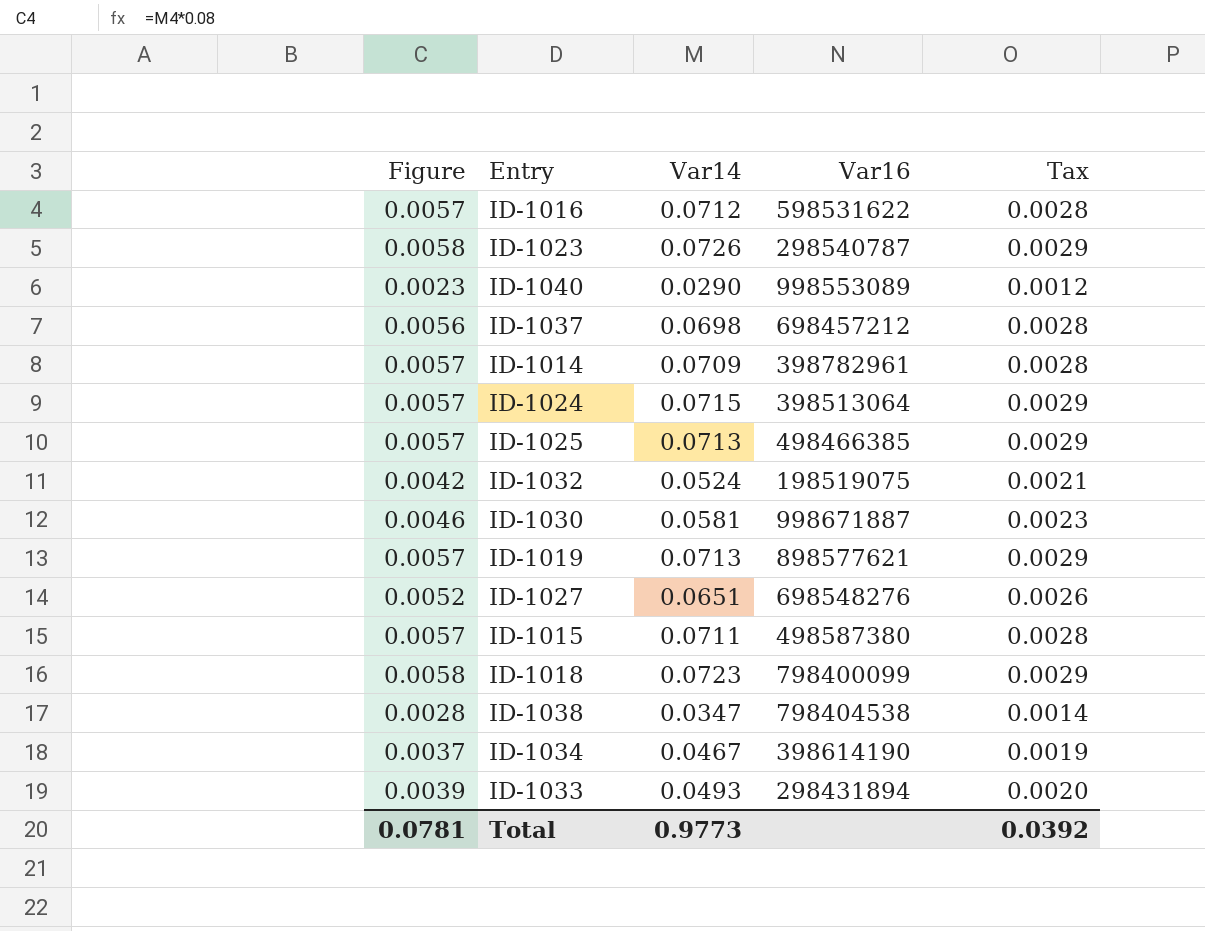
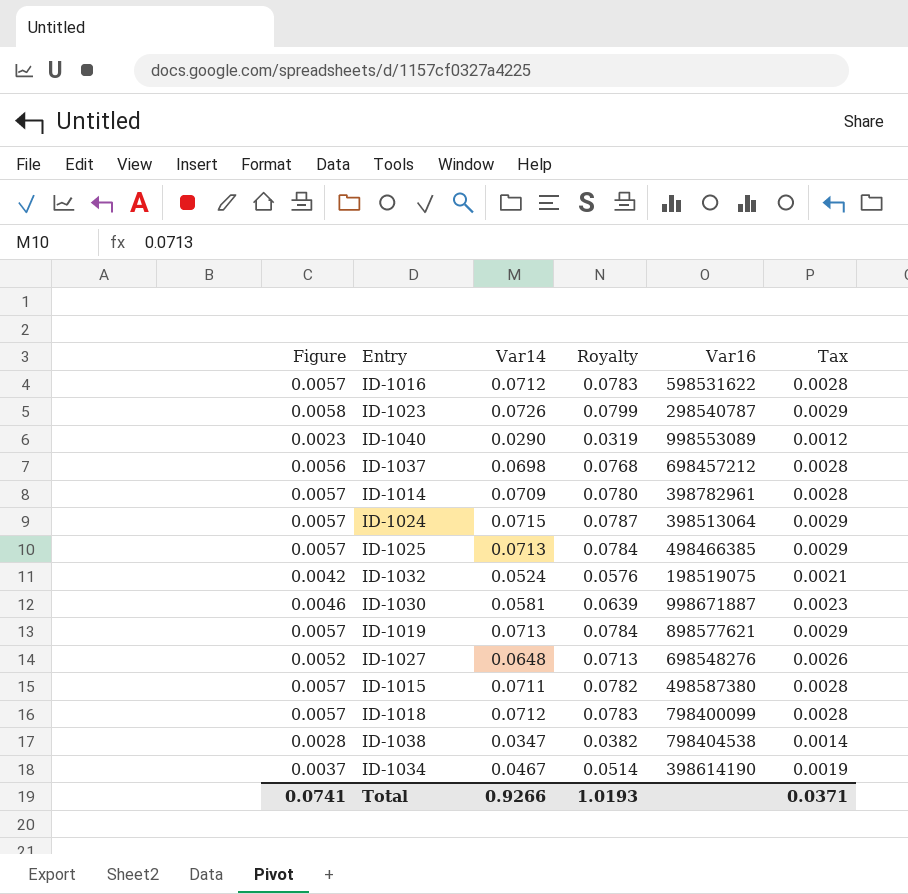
column Royalty | formula: none -> [Var14] * 1.1
row ID-1033: 0.0039 | 0.0493 | 298431894 | 0.0020 -> none
ID-1027 | Var14: 0.0651 -> 0.0648
ID-1018 | Figure: 0.0058 -> 0.0057
ID-1018 | Var14: 0.0723 -> 0.0712
ID-1018 | Tax: 0.0029 -> 0.0028
Total | Figure: 0.0781 -> 0.0741
Total | Var14: 0.9773 -> 0.9266
Total | Tax: 0.0392 -> 0.0371

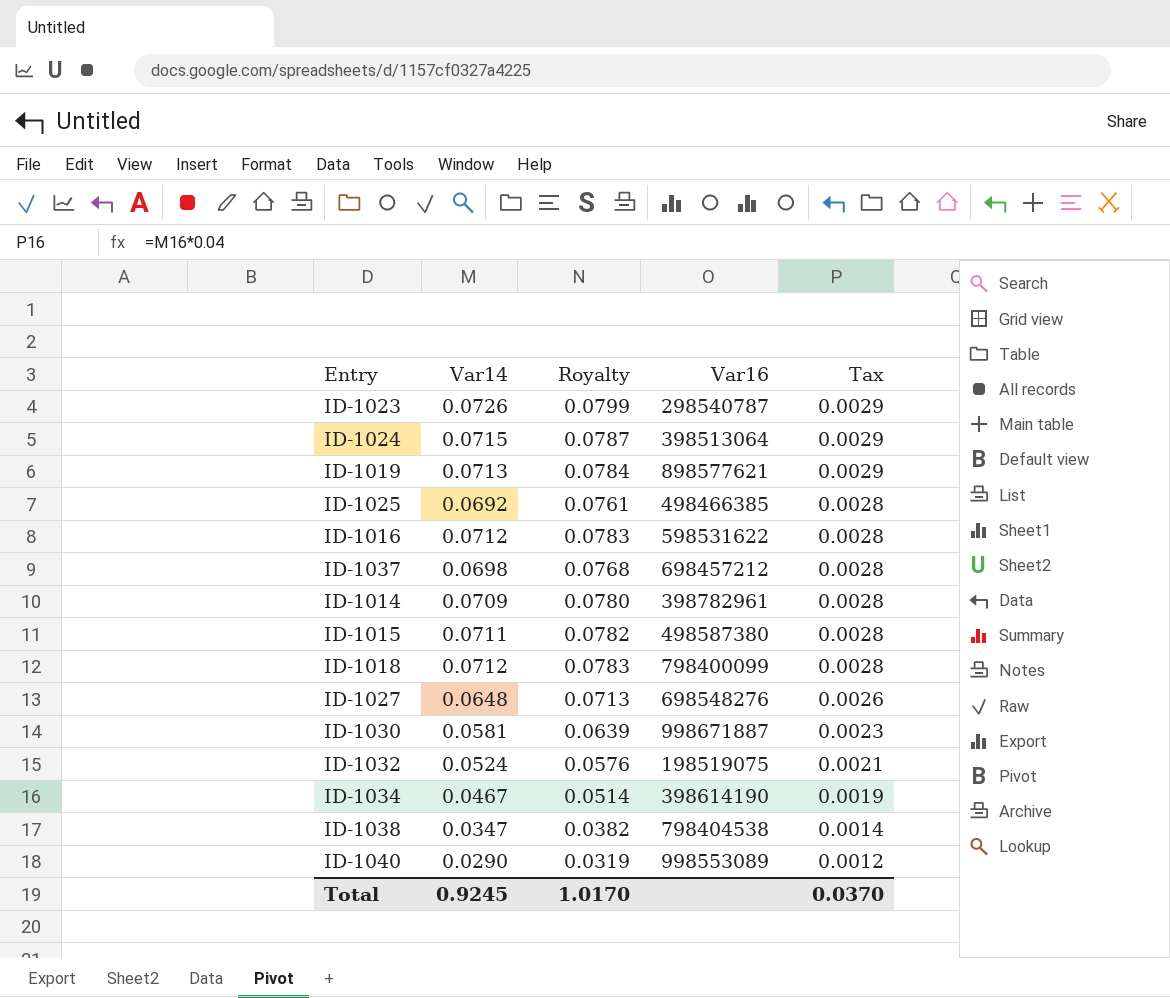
row order: none -> Tax descending
column Figure | formula: [Var14] * 0.08 -> none
ID-1025 | Var14: 0.0713 -> 0.0692
ID-1025 | Royalty: 0.0784 -> 0.0761
ID-1025 | Tax: 0.0029 -> 0.0028
Total | Var14: 0.9266 -> 0.9245
Total | Royalty: 1.0193 -> 1.0170
Total | Tax: 0.0371 -> 0.0370

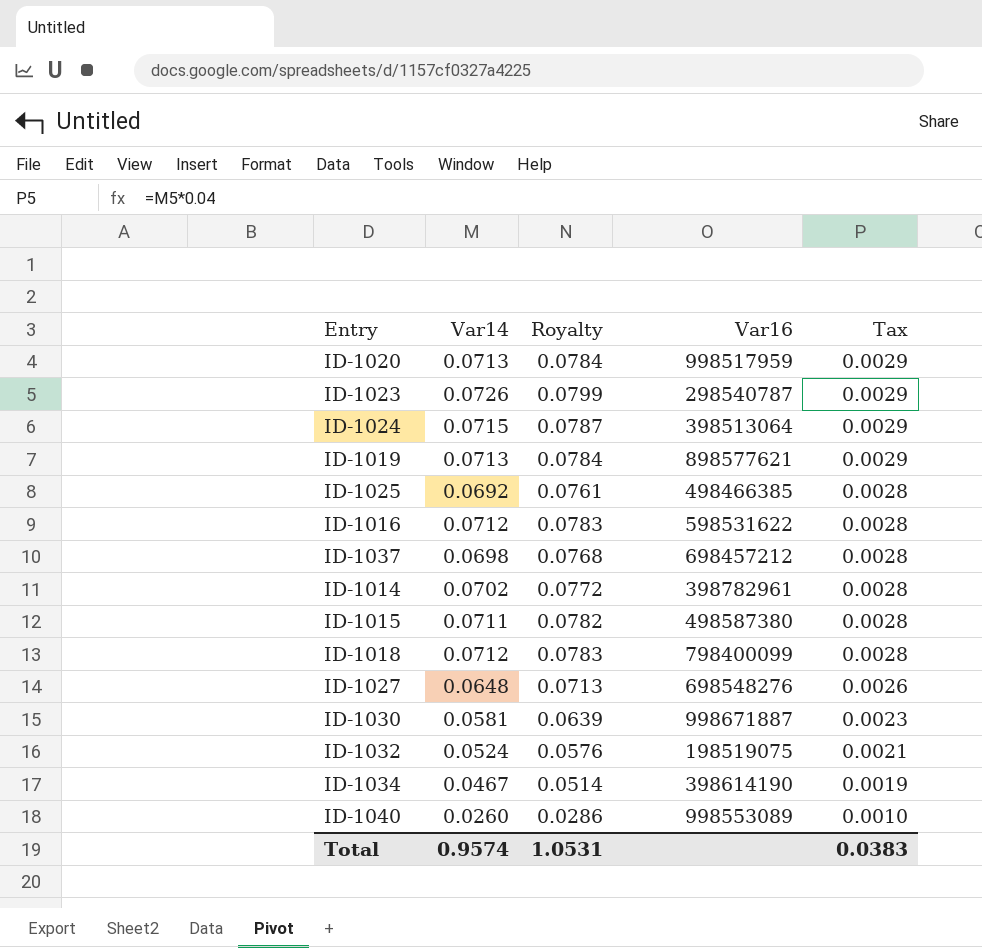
row ID-1038: 0.0347 | 0.0382 | 798404538 | 0.0014 -> none
row ID-1020: none -> 0.0713 | 0.0784 | 998517959 | 0.0029
ID-1014 | Var14: 0.0709 -> 0.0702
ID-1014 | Royalty: 0.0780 -> 0.0772
ID-1040 | Var14: 0.0290 -> 0.0260
ID-1040 | Royalty: 0.0319 -> 0.0286
ID-1040 | Tax: 0.0012 -> 0.0010
Total | Var14: 0.9245 -> 0.9574
Total | Royalty: 1.0170 -> 1.0531
Total | Tax: 0.0370 -> 0.0383

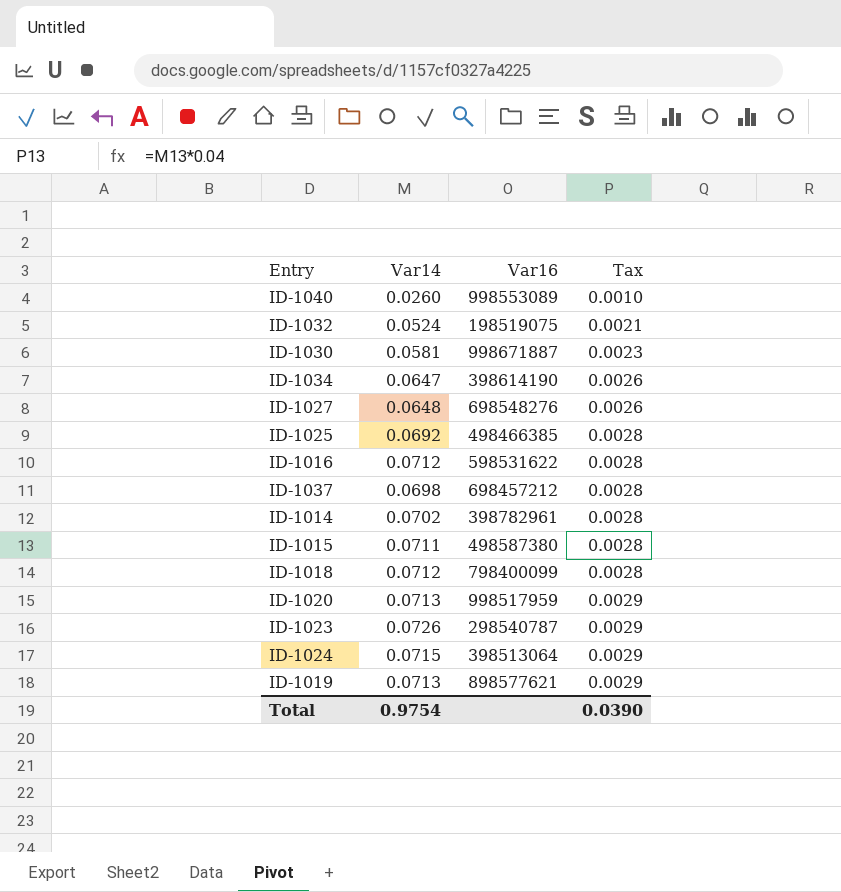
row order: Tax descending -> Tax ascending
column Royalty | formula: [Var14] * 1.1 -> none
ID-1034 | Var14: 0.0467 -> 0.0647
ID-1034 | Tax: 0.0019 -> 0.0026
Total | Var14: 0.9574 -> 0.9754
Total | Tax: 0.0383 -> 0.0390

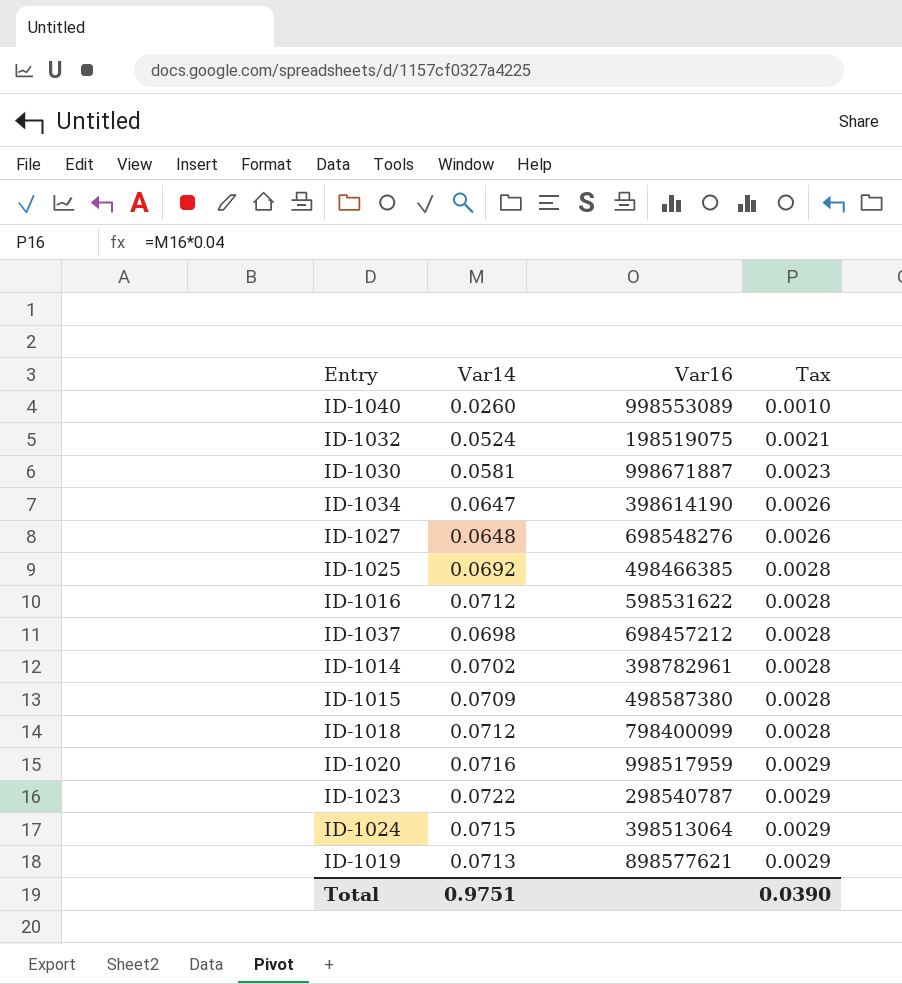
ID-1015 | Var14: 0.0711 -> 0.0709
ID-1020 | Var14: 0.0713 -> 0.0716
ID-1023 | Var14: 0.0726 -> 0.0722
Total | Var14: 0.9754 -> 0.9751

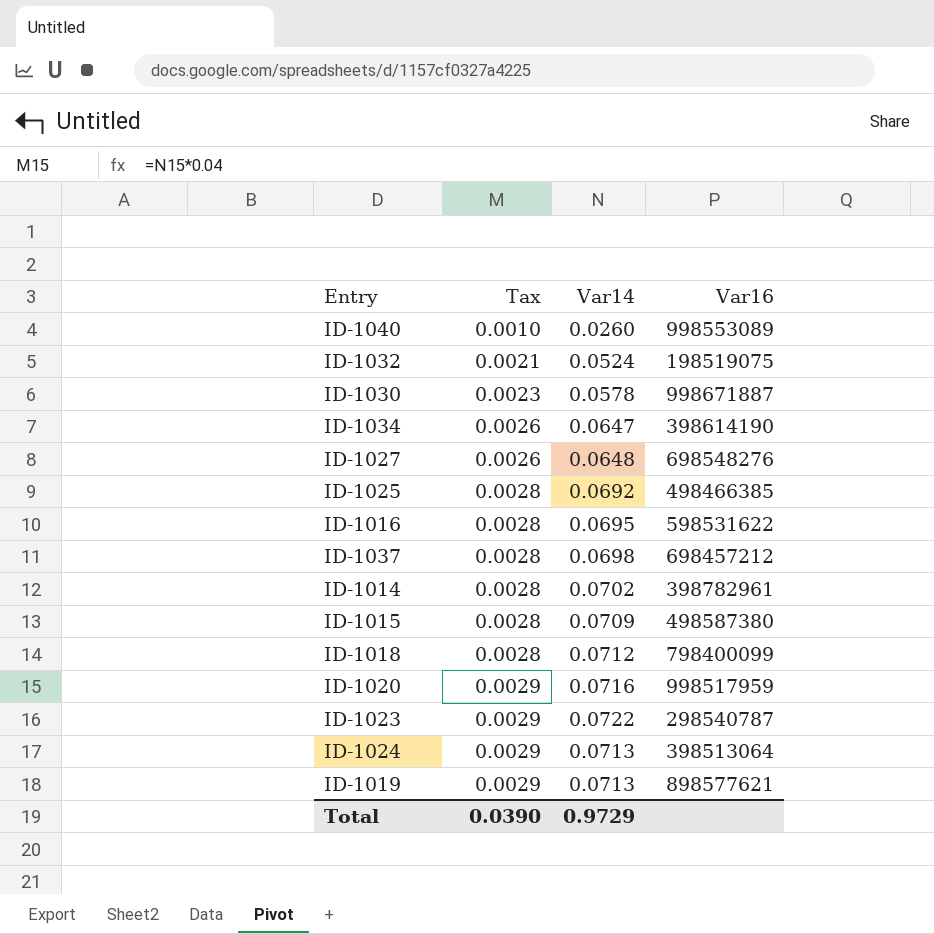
column Tax | position: 4 -> 2
ID-1030 | Var14: 0.0581 -> 0.0578
ID-1016 | Var14: 0.0712 -> 0.0695
ID-1024 | Var14: 0.0715 -> 0.0713
Total | Var14: 0.9751 -> 0.9729

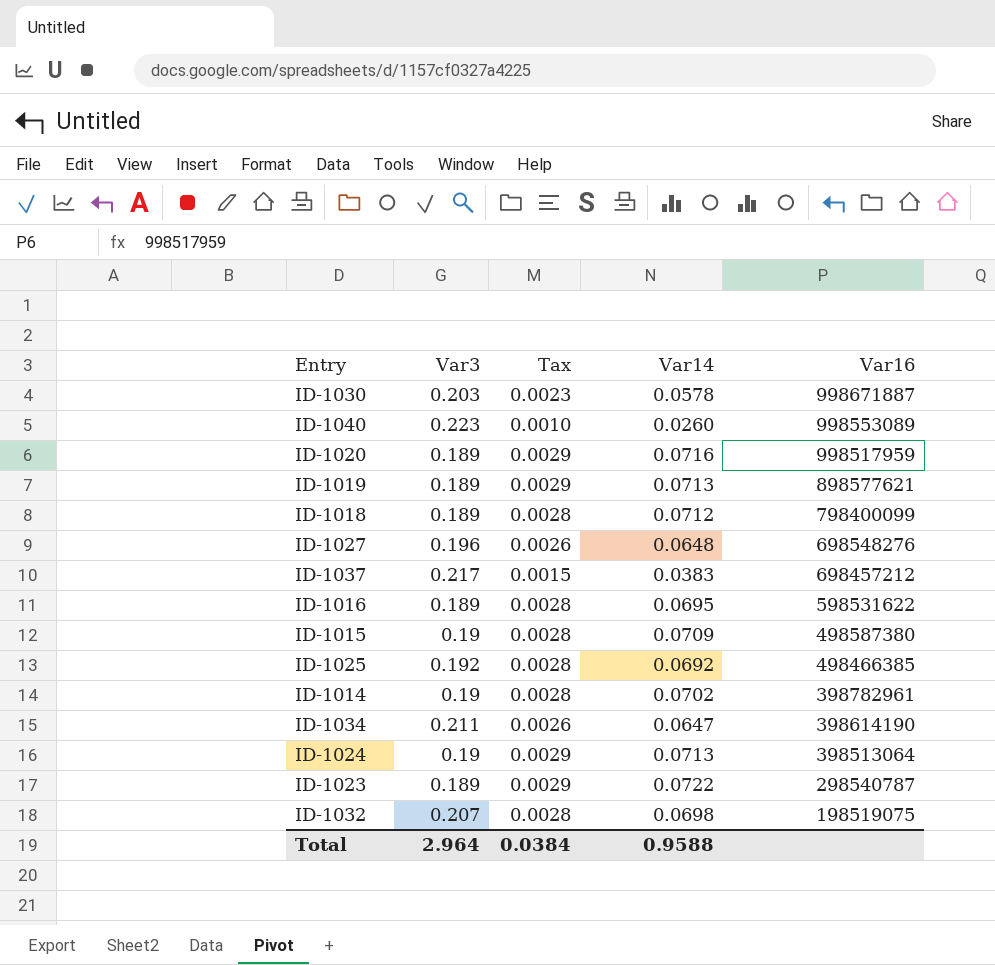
row order: Tax ascending -> Var16 descending
column Var3 | position: none -> 2
ID-1037 | Tax: 0.0028 -> 0.0015
ID-1037 | Var14: 0.0698 -> 0.0383
ID-1032 | Tax: 0.0021 -> 0.0028
ID-1032 | Var14: 0.0524 -> 0.0698
Total | Tax: 0.0390 -> 0.0384
Total | Var14: 0.9729 -> 0.9588

